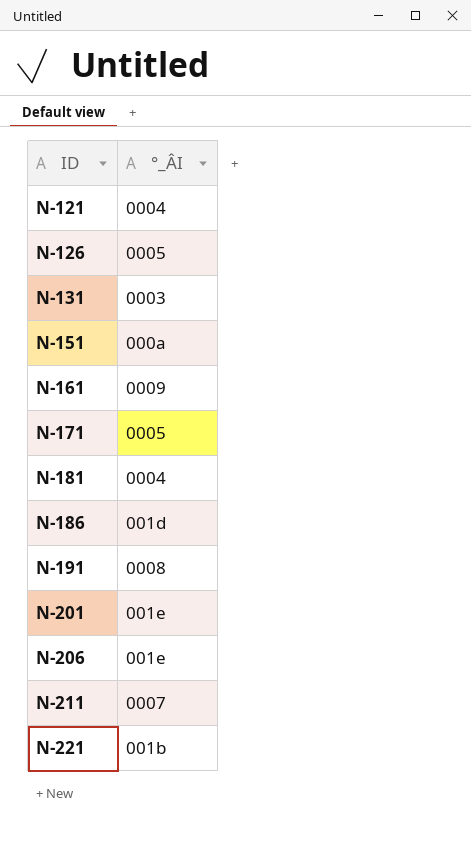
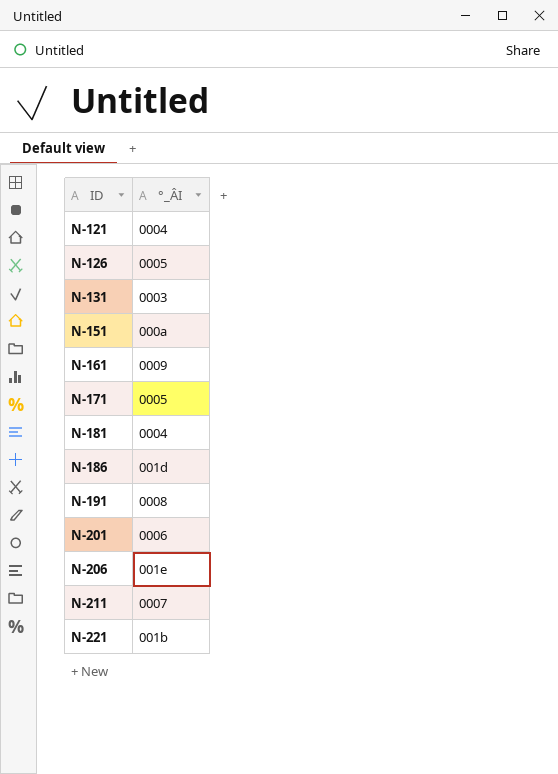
N-201 | °_ÂI: 001e -> 0006

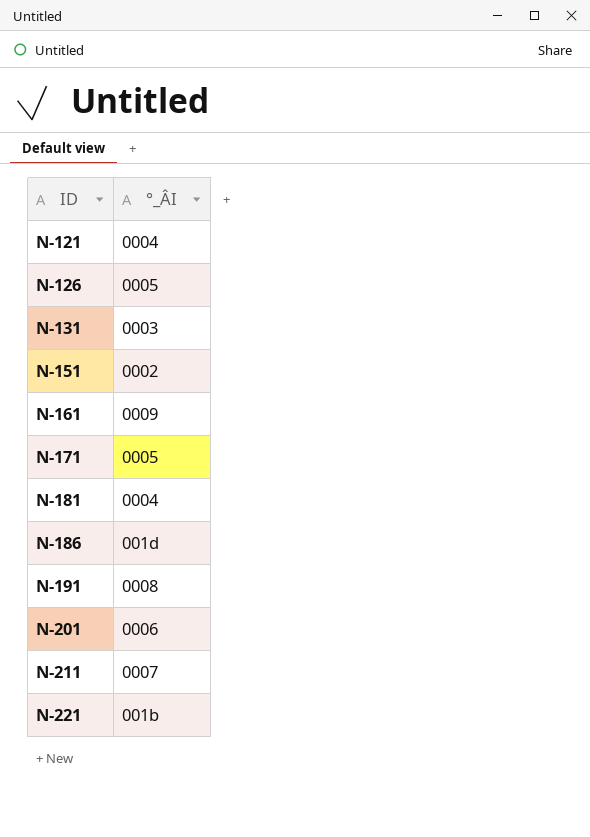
row N-206: 001e -> none
N-151 | °_ÂI: 000a -> 0002

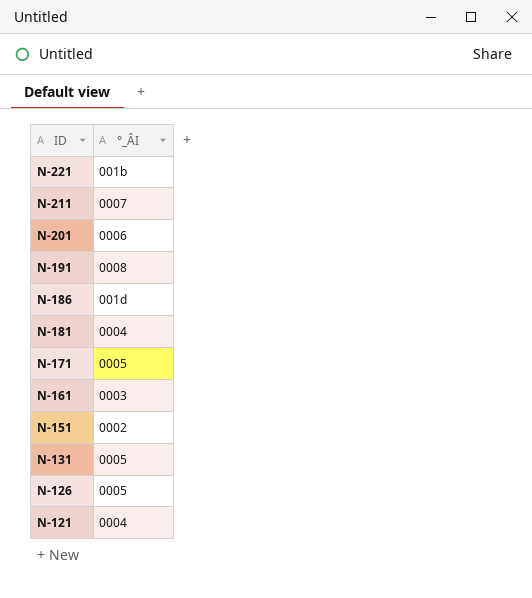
row order: ID ascending -> ID descending
N-161 | °_ÂI: 0009 -> 0003
N-131 | °_ÂI: 0003 -> 0005

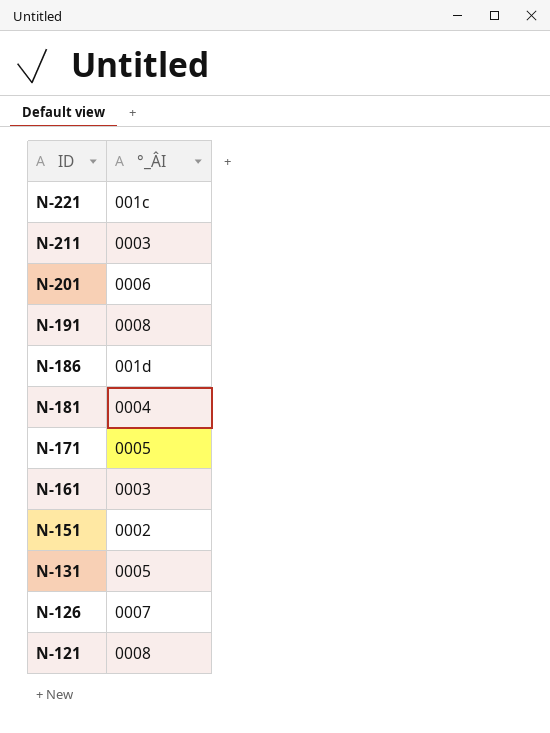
N-221 | °_ÂI: 001b -> 001c
N-211 | °_ÂI: 0007 -> 0003
N-126 | °_ÂI: 0005 -> 0007
N-121 | °_ÂI: 0004 -> 0008

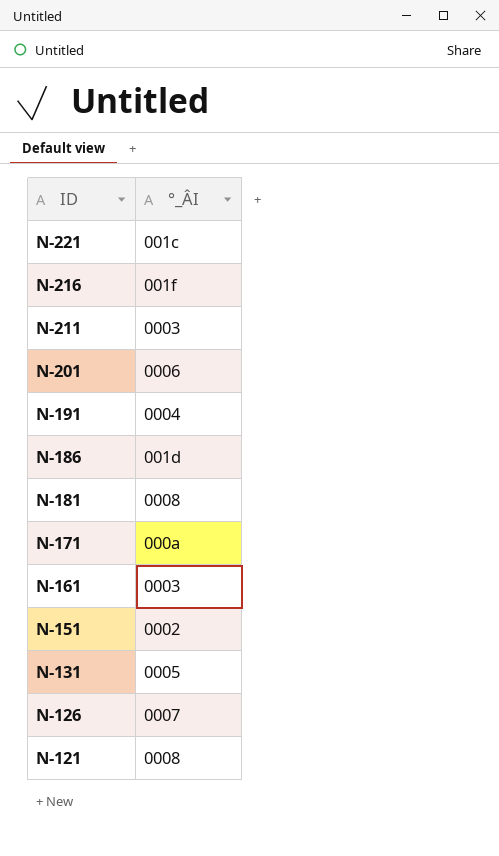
row N-216: none -> 001f
N-191 | °_ÂI: 0008 -> 0004
N-181 | °_ÂI: 0004 -> 0008
N-171 | °_ÂI: 0005 -> 000a

